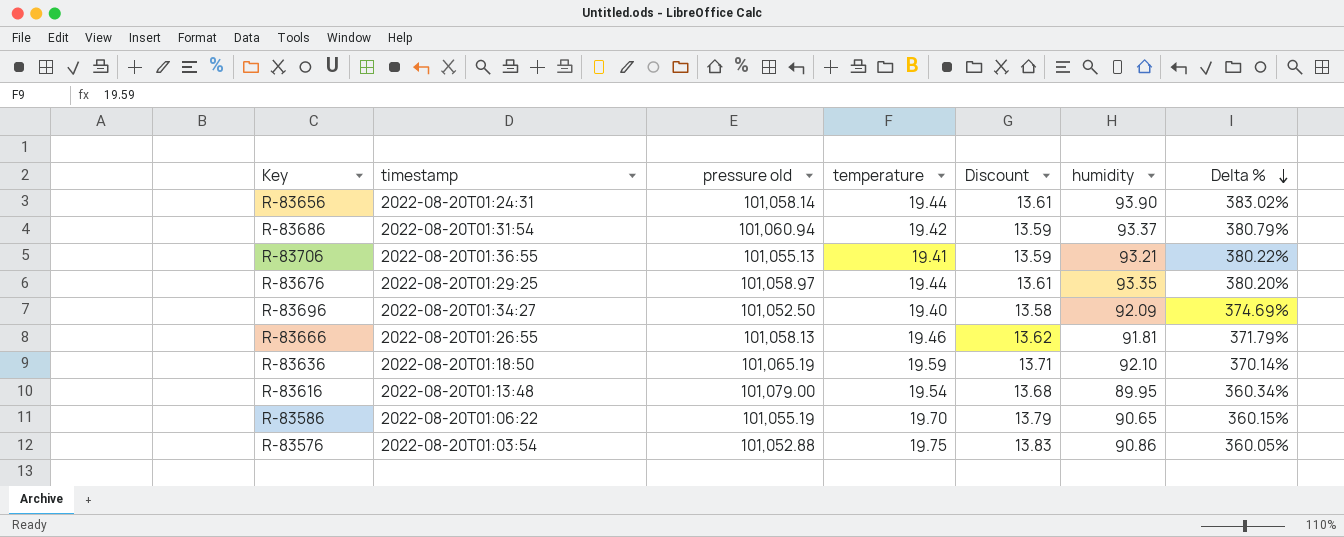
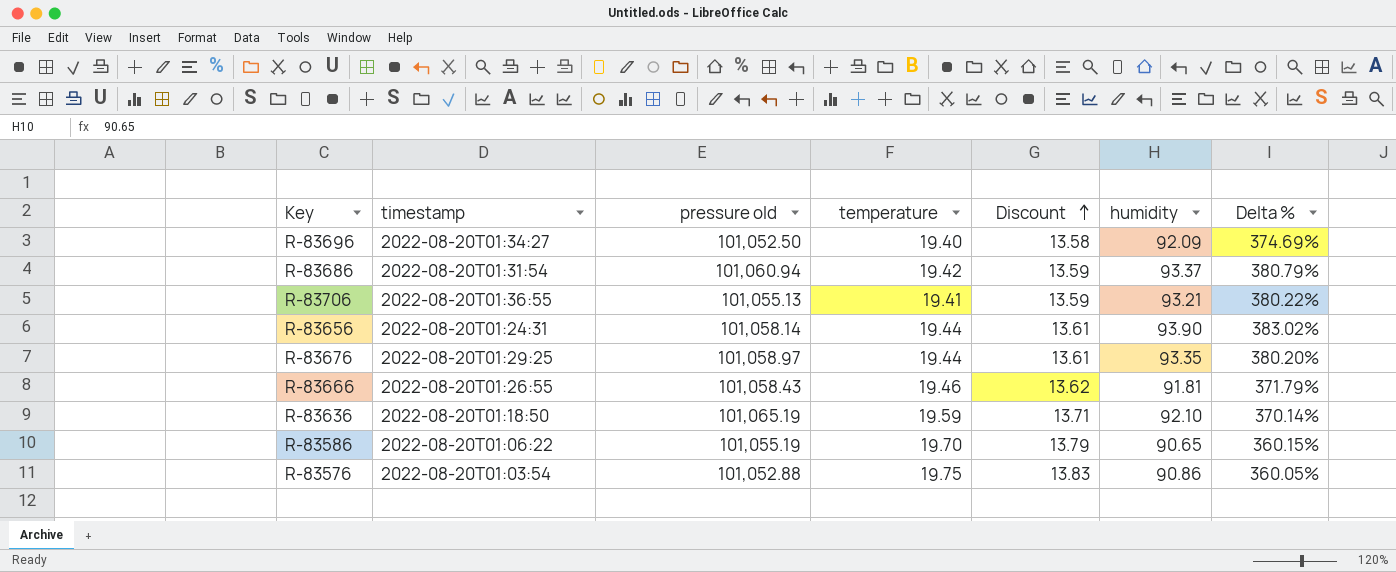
row order: Delta % descending -> Discount ascending
row R-83616: 2022-08-20T01:13:48 | 101,079.00 | 19.54 | 13.68 | 89.95 | 360.34% -> none
R-83666 | pressure old: 101,058.13 -> 101,058.43

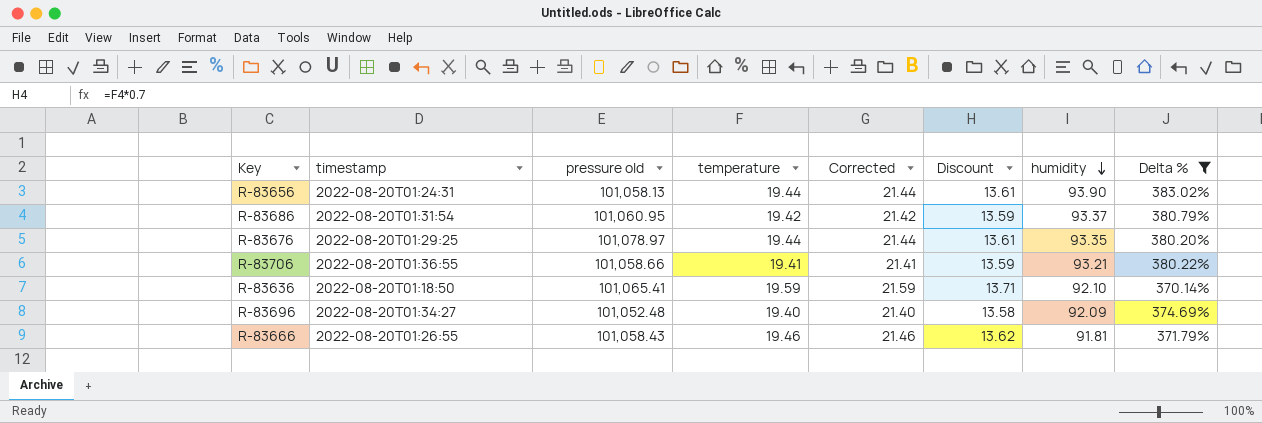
filter: none -> Delta % >= 370.14%
row order: Discount ascending -> humidity descending
column Corrected | formula: none -> [temperature] + 2
R-83656 | pressure old: 101,058.14 -> 101,058.13
R-83686 | pressure old: 101,060.94 -> 101,060.95
R-83676 | pressure old: 101,058.97 -> 101,078.97
R-83706 | pressure old: 101,055.13 -> 101,058.66
R-83636 | pressure old: 101,065.19 -> 101,065.41
R-83696 | pressure old: 101,052.50 -> 101,052.48

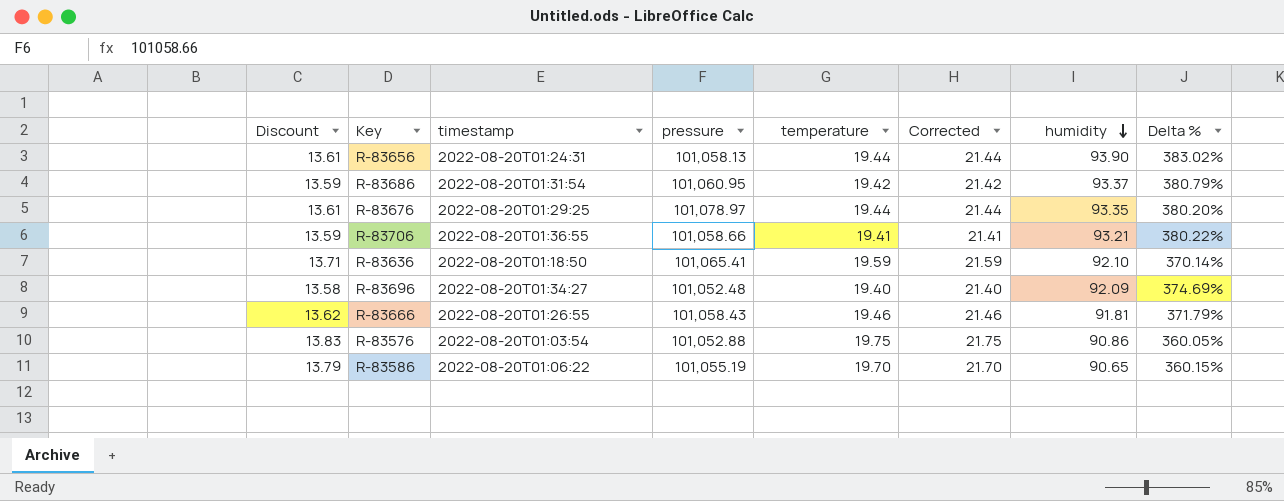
filter: Delta % >= 370.14% -> none
column Discount | position: 6 -> 1
column name: pressure old -> pressure

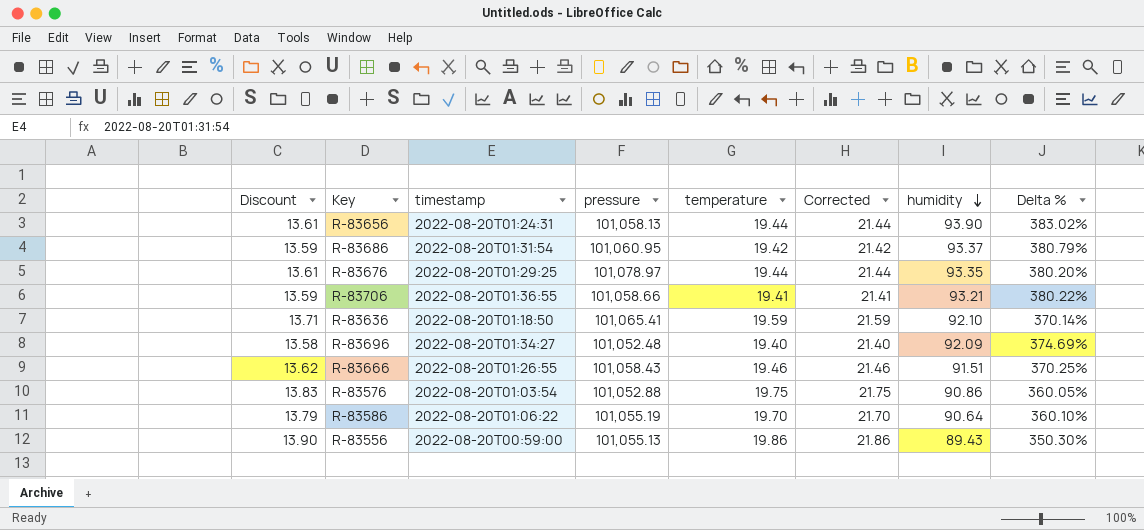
R-83666 | humidity: 91.81 -> 91.51
R-83666 | Delta %: 371.79% -> 370.25%
R-83586 | humidity: 90.65 -> 90.64
R-83586 | Delta %: 360.15% -> 360.10%
row R-83556: none -> 13.90 | 2022-08-20T00:59:00 | 101,055.13 | 19.86 | 21.86 | 89.43 | 350.30%

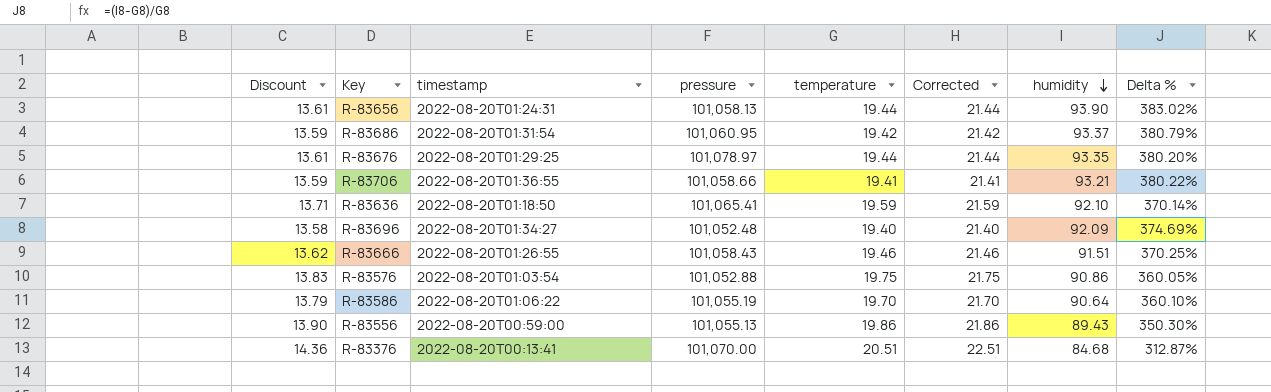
row R-83376: none -> 14.36 | 2022-08-20T00:13:41 | 101,070.00 | 20.51 | 22.51 | 84.68 | 312.87%

